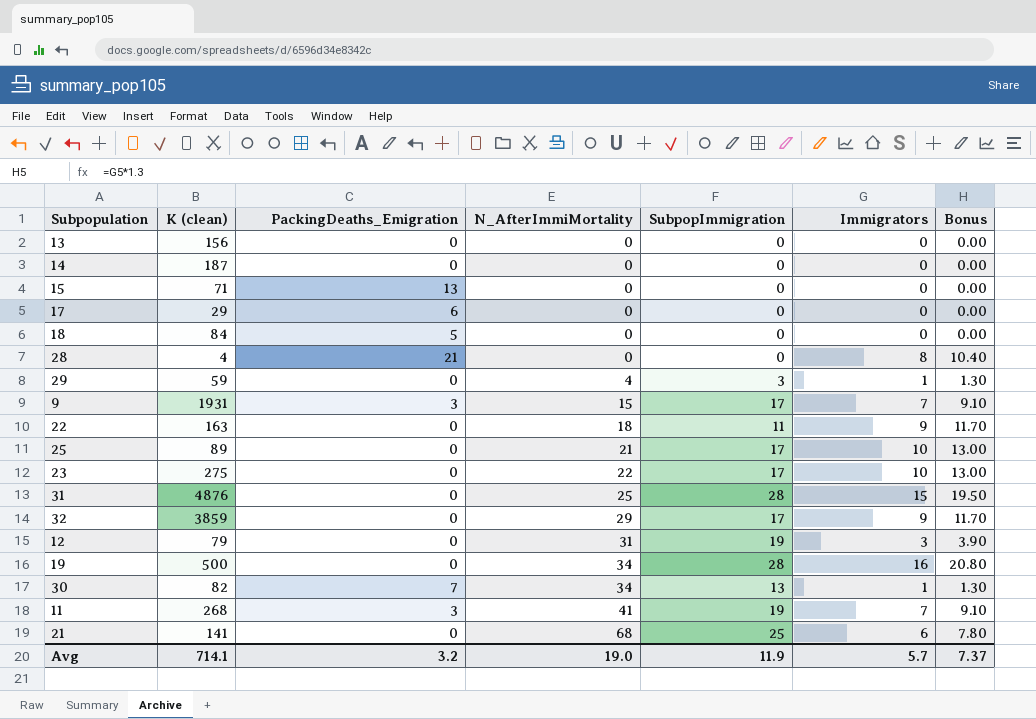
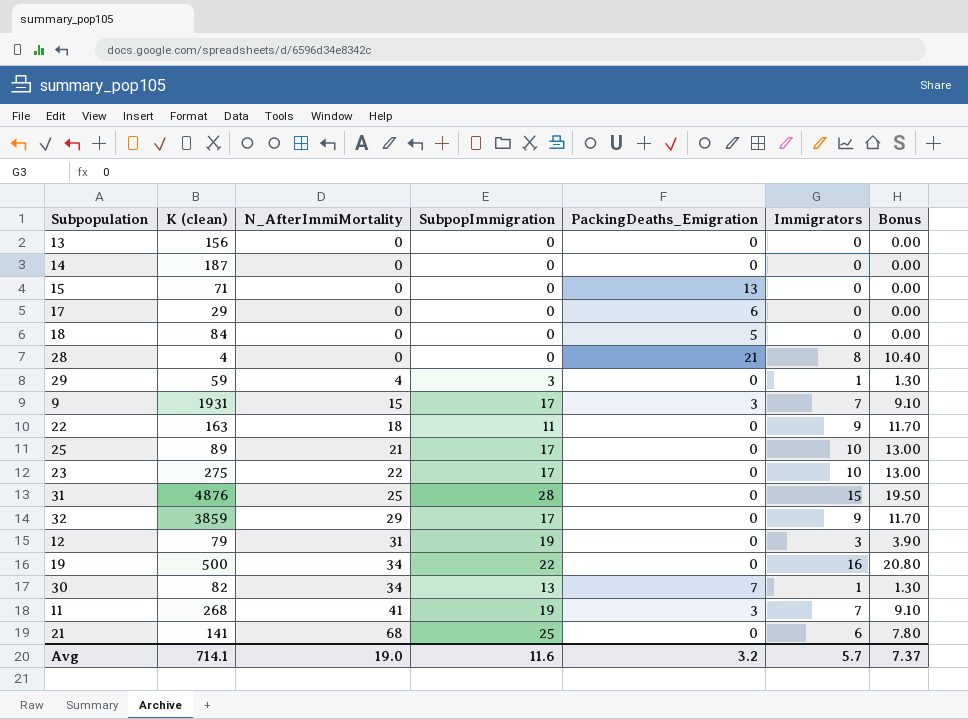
column PackingDeaths_Emigration | position: 3 -> 5
19 | SubpopImmigration: 28 -> 22
Avg | SubpopImmigration: 11.9 -> 11.6

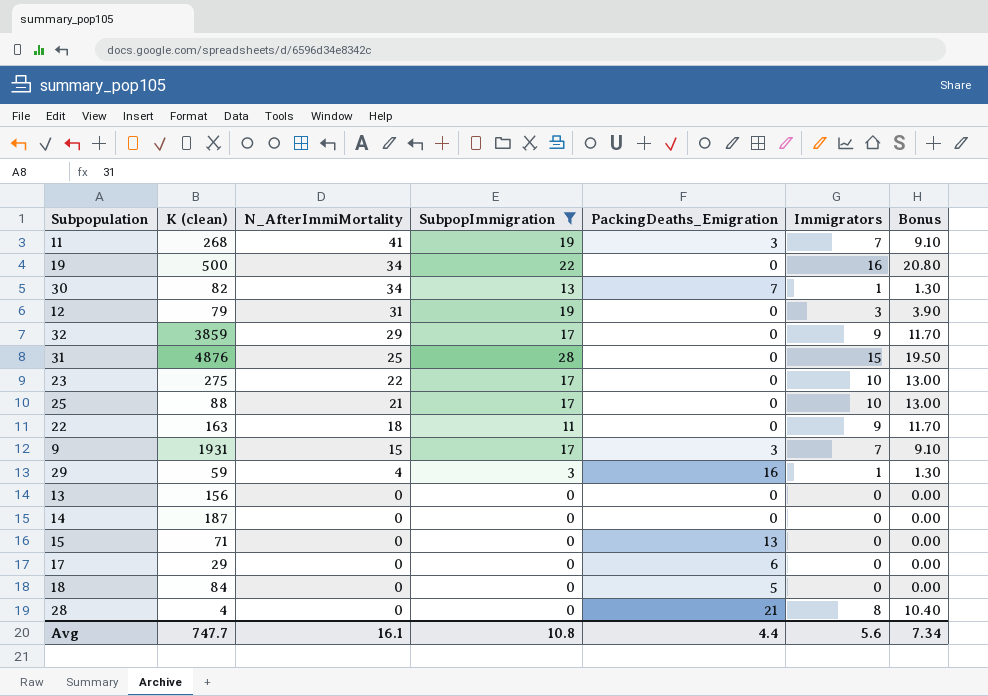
filter: none -> SubpopImmigration != 25
row order: N_AfterImmiMortality ascending -> N_AfterImmiMortality descending
25 | K (clean): 89 -> 88
29 | PackingDeaths_Emigration: 0 -> 16
Avg | K (clean): 714.1 -> 747.7
Avg | N_AfterImmiMortality: 19.0 -> 16.1
Avg | SubpopImmigration: 11.6 -> 10.8
Avg | PackingDeaths_Emigration: 3.2 -> 4.4
Avg | Immigrators: 5.7 -> 5.6
Avg | Bonus: 7.37 -> 7.34

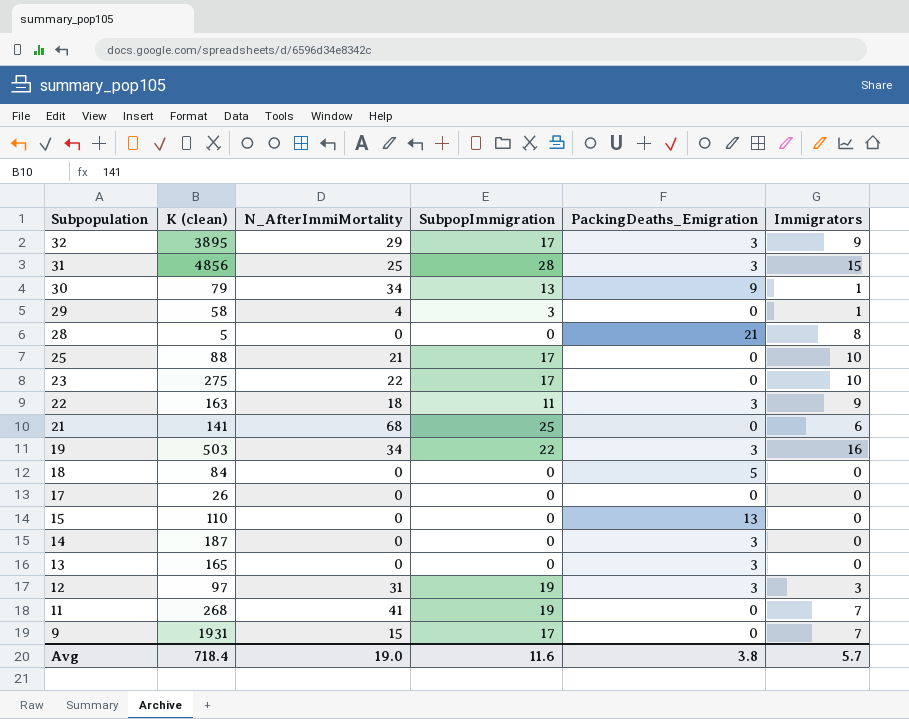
filter: SubpopImmigration != 25 -> none
row order: N_AfterImmiMortality descending -> Subpopulation descending
column Bonus | formula: [Immigrators] * 1.3 -> none
32 | K (clean): 3859 -> 3895
32 | PackingDeaths_Emigration: 0 -> 3
31 | K (clean): 4876 -> 4856
31 | PackingDeaths_Emigration: 0 -> 3
30 | K (clean): 82 -> 79
30 | PackingDeaths_Emigration: 7 -> 9
29 | K (clean): 59 -> 58
29 | PackingDeaths_Emigration: 16 -> 0
28 | K (clean): 4 -> 5
22 | PackingDeaths_Emigration: 0 -> 3
19 | K (clean): 500 -> 503
19 | PackingDeaths_Emigration: 0 -> 3
17 | K (clean): 29 -> 26
17 | PackingDeaths_Emigration: 6 -> 0
15 | K (clean): 71 -> 110
14 | PackingDeaths_Emigration: 0 -> 3
13 | K (clean): 156 -> 165
13 | PackingDeaths_Emigration: 0 -> 3
12 | K (clean): 79 -> 97
12 | PackingDeaths_Emigration: 0 -> 3
11 | PackingDeaths_Emigration: 3 -> 0
9 | PackingDeaths_Emigration: 3 -> 0
Avg | K (clean): 747.7 -> 718.4
Avg | N_AfterImmiMortality: 16.1 -> 19.0
Avg | SubpopImmigration: 10.8 -> 11.6
Avg | PackingDeaths_Emigration: 4.4 -> 3.8
Avg | Immigrators: 5.6 -> 5.7

